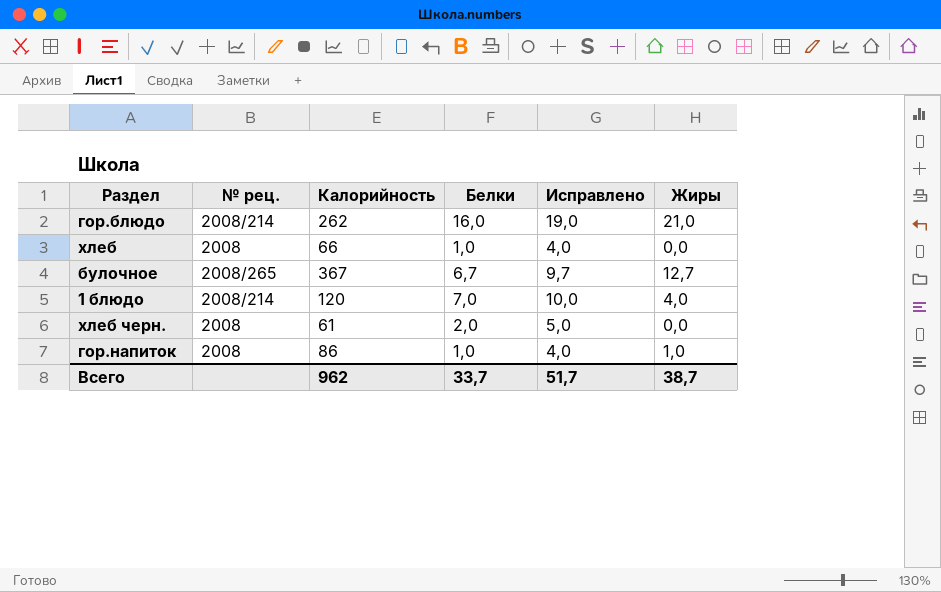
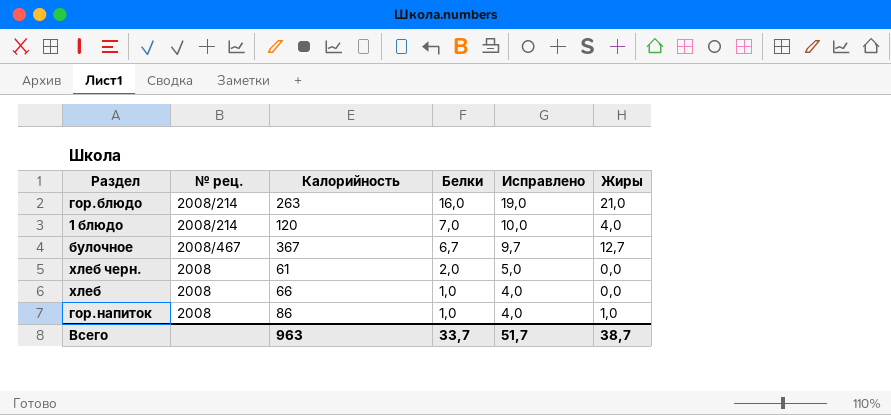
row order: none -> Белки descending
гор.блюдо | Калорийность: 262 -> 263
булочное | № рец.: 2008/265 -> 2008/467
Всего | Калорийность: 962 -> 963

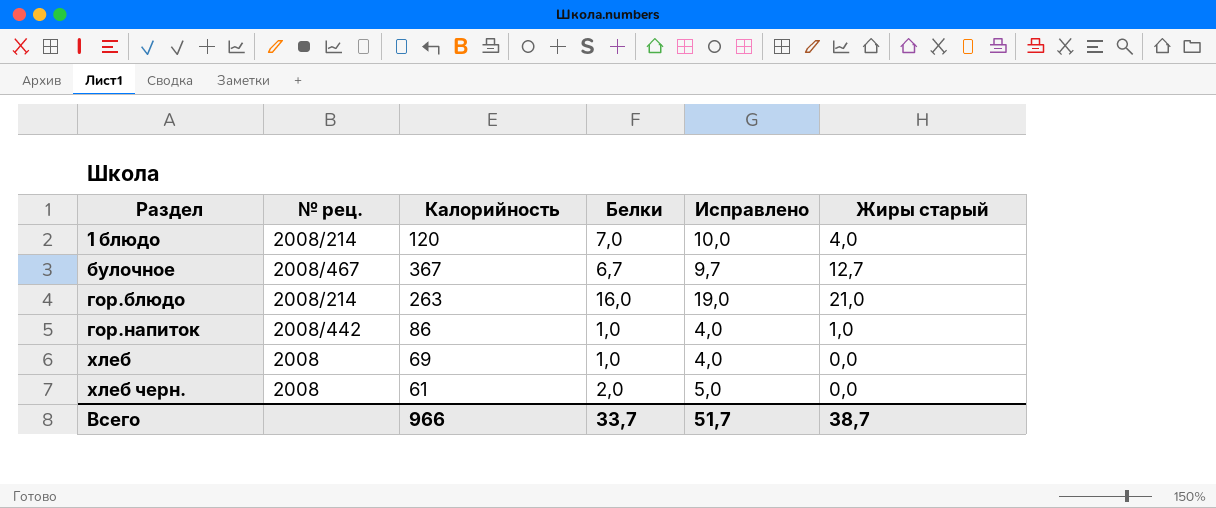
row order: Белки descending -> Раздел ascending
column name: Жиры -> Жиры старый
гор.напиток | № рец.: 2008 -> 2008/442
хлеб | Калорийность: 66 -> 69
Всего | Калорийность: 963 -> 966

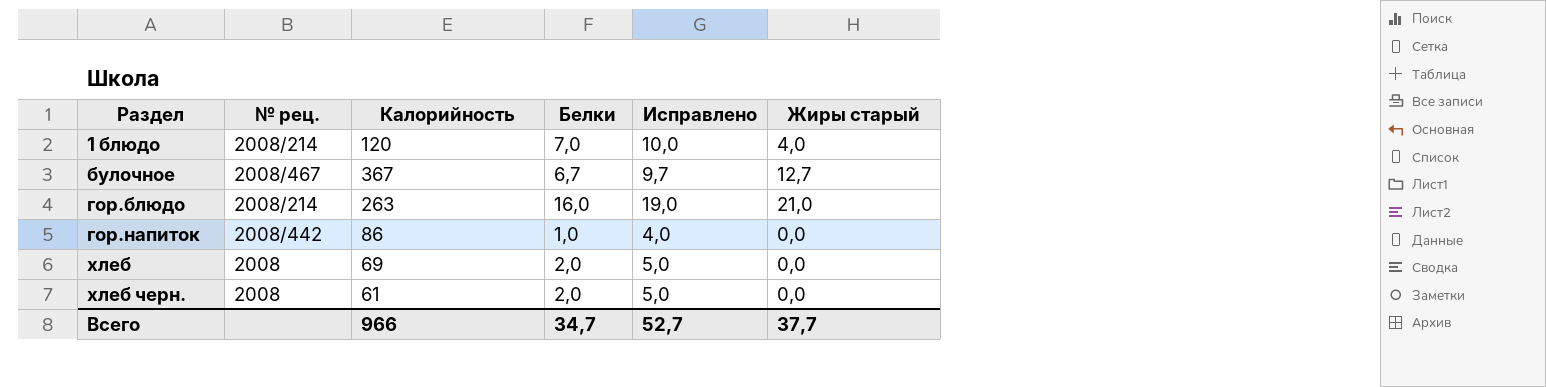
гор.напиток | Жиры старый: 1,0 -> 0,0
хлеб | Белки: 1,0 -> 2,0
хлеб | Исправлено: 4,0 -> 5,0
Всего | Белки: 33,7 -> 34,7
Всего | Исправлено: 51,7 -> 52,7
Всего | Жиры старый: 38,7 -> 37,7

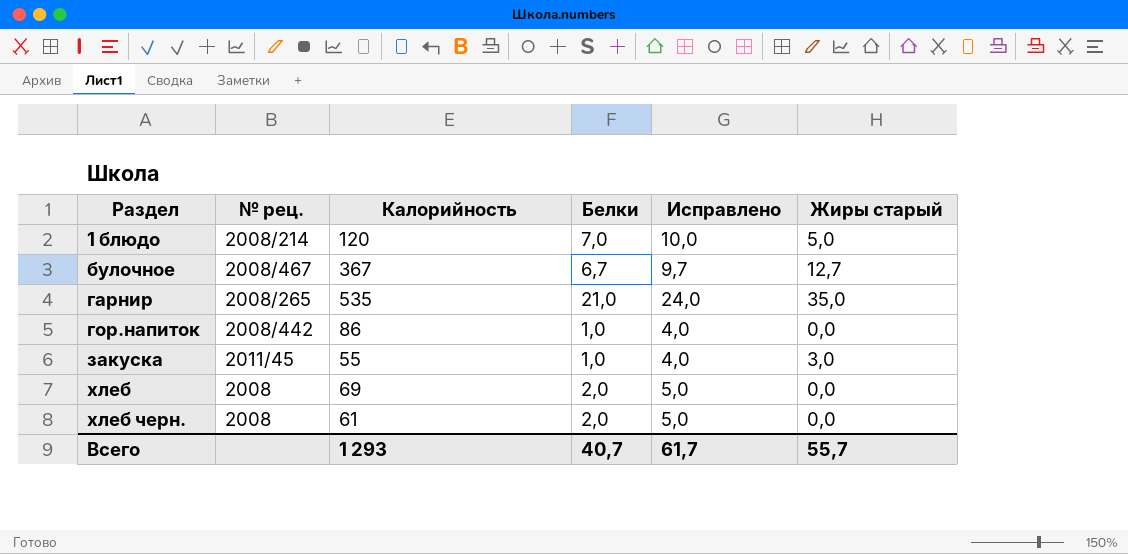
row гор.блюдо: 2008/214 | 263 | 16,0 | 19,0 | 21,0 -> none
1 блюдо | Жиры старый: 4,0 -> 5,0
row гарнир: none -> 2008/265 | 535 | 21,0 | 24,0 | 35,0
row закуска: none -> 2011/45 | 55 | 1,0 | 4,0 | 3,0
Всего | Калорийность: 966 -> 1 293
Всего | Белки: 34,7 -> 40,7
Всего | Исправлено: 52,7 -> 61,7
Всего | Жиры старый: 37,7 -> 55,7

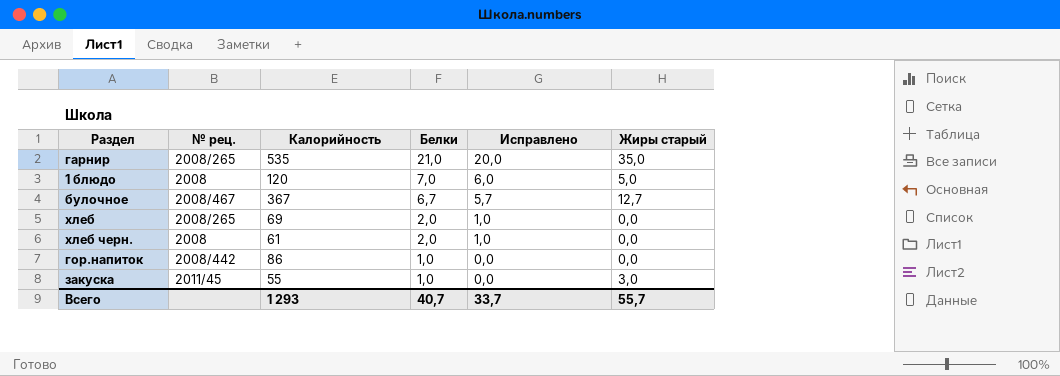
row order: Раздел ascending -> Белки descending
column Исправлено | formula: [Белки] + 3 -> [Белки] - 1
1 блюдо | № рец.: 2008/214 -> 2008
хлеб | № рец.: 2008 -> 2008/265
Всего | Исправлено: 61,7 -> 33,7

